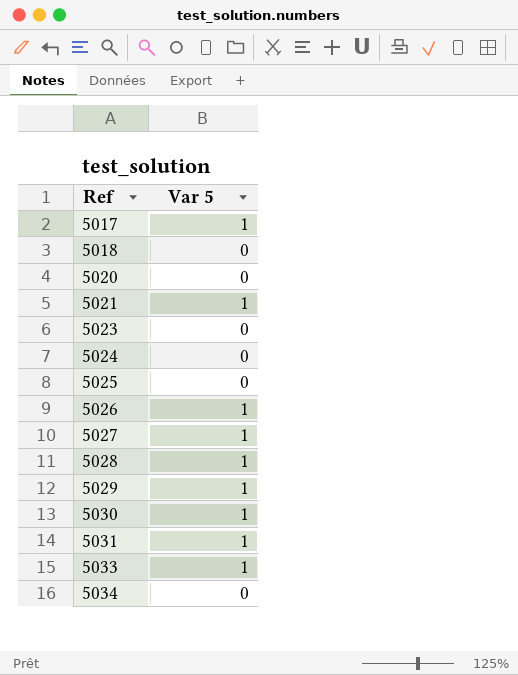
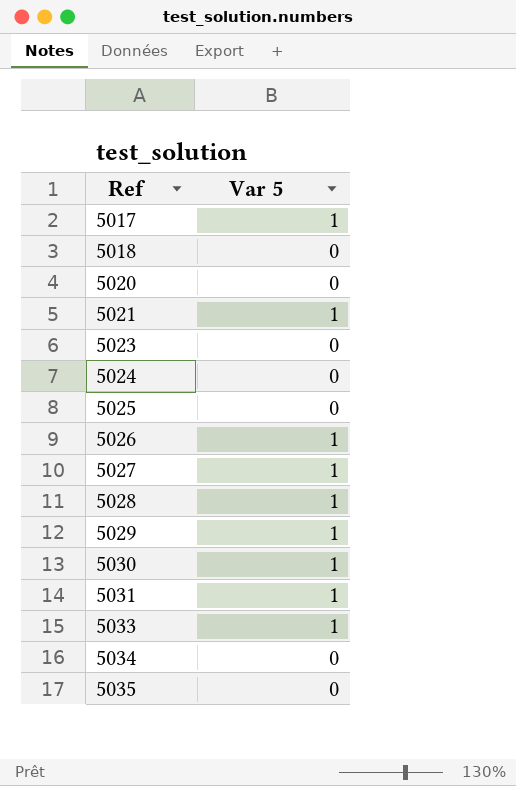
row 5035: none -> 0

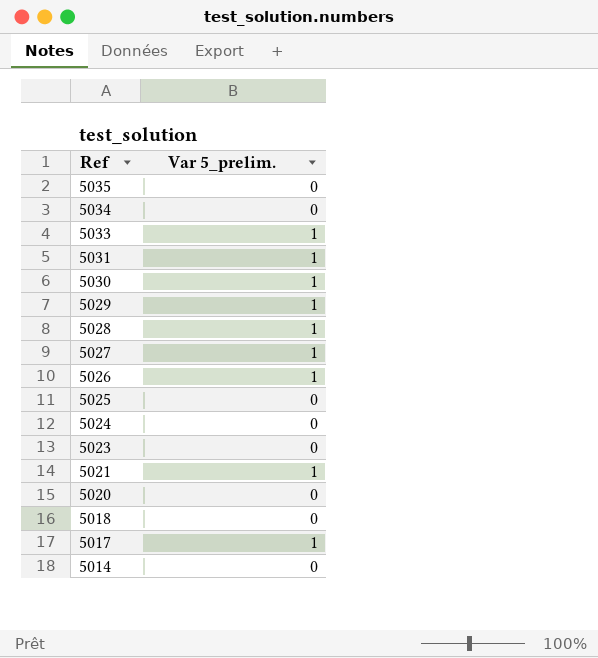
row order: Ref ascending -> Ref descending
column name: Var 5 -> Var 5_prelim.
row 5014: none -> 0

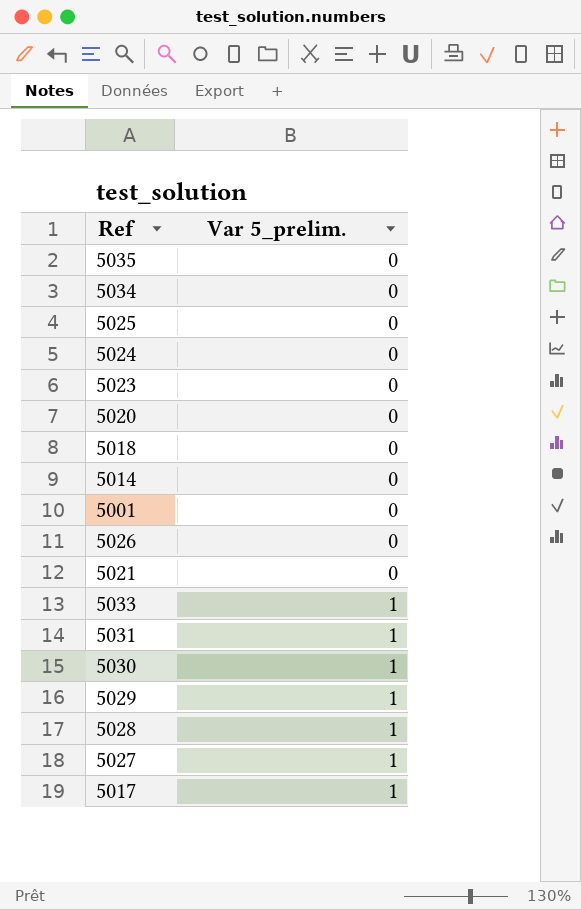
row order: Ref descending -> Var 5_prelim. ascending
row 5001: none -> 0
5026 | Var 5_prelim.: 1 -> 0
5021 | Var 5_prelim.: 1 -> 0

